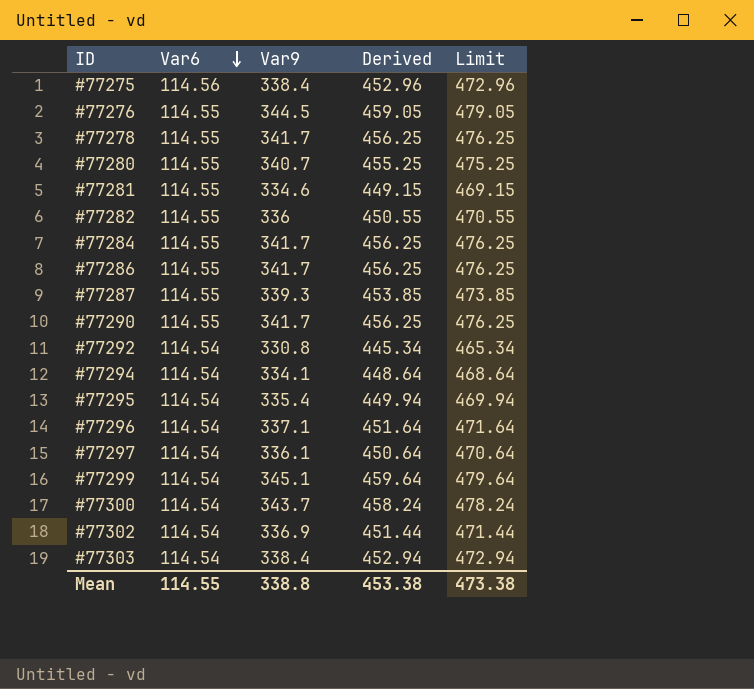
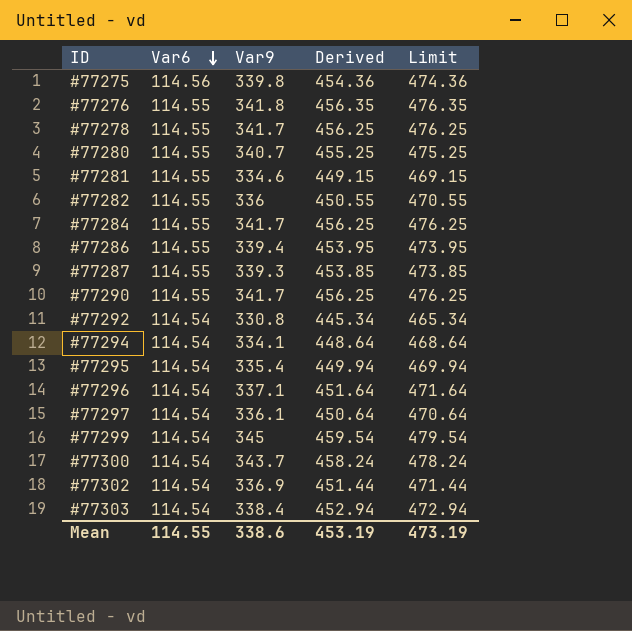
#77275 | Var9: 338.4 -> 339.8
#77275 | Derived: 452.96 -> 454.36
#77275 | Limit: 472.96 -> 474.36
#77276 | Var9: 344.5 -> 341.8
#77276 | Derived: 459.05 -> 456.35
#77276 | Limit: 479.05 -> 476.35
#77286 | Var9: 341.7 -> 339.4
#77286 | Derived: 456.25 -> 453.95
#77286 | Limit: 476.25 -> 473.95
#77299 | Var9: 345.1 -> 345
#77299 | Derived: 459.64 -> 459.54
#77299 | Limit: 479.64 -> 479.54
Mean | Var9: 338.8 -> 338.6
Mean | Derived: 453.38 -> 453.19
Mean | Limit: 473.38 -> 473.19

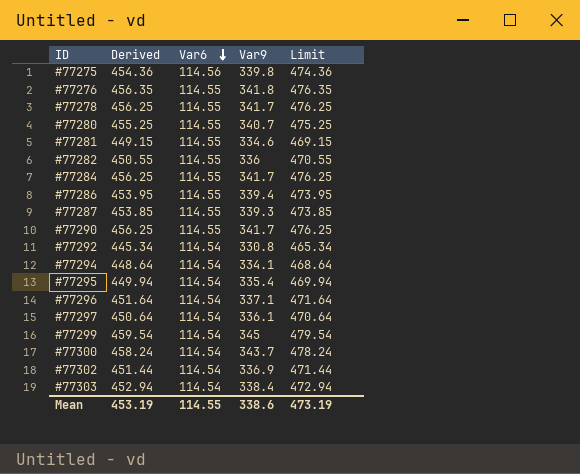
column Derived | position: 4 -> 2

